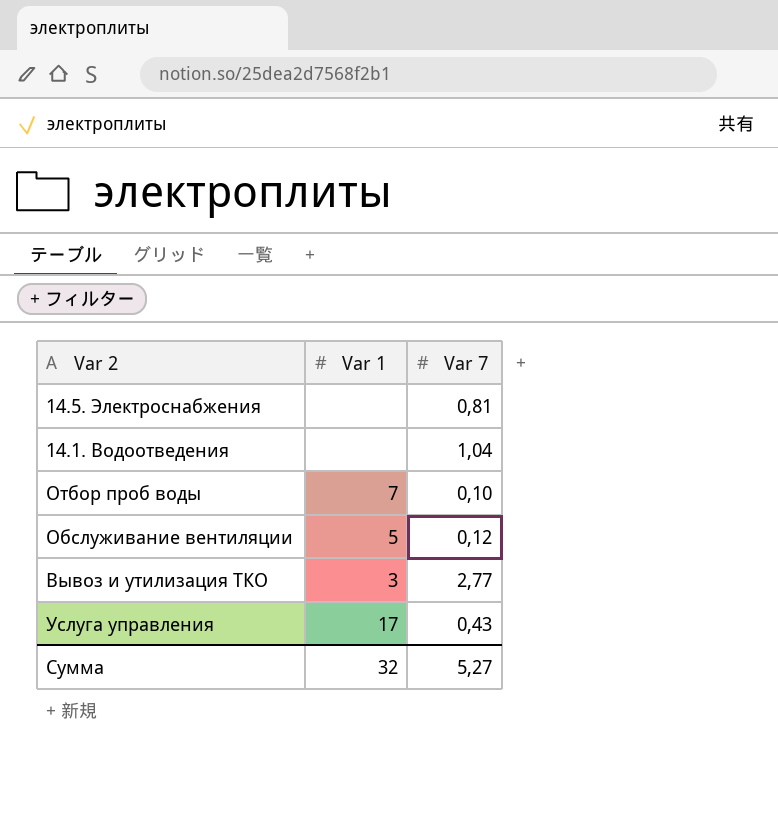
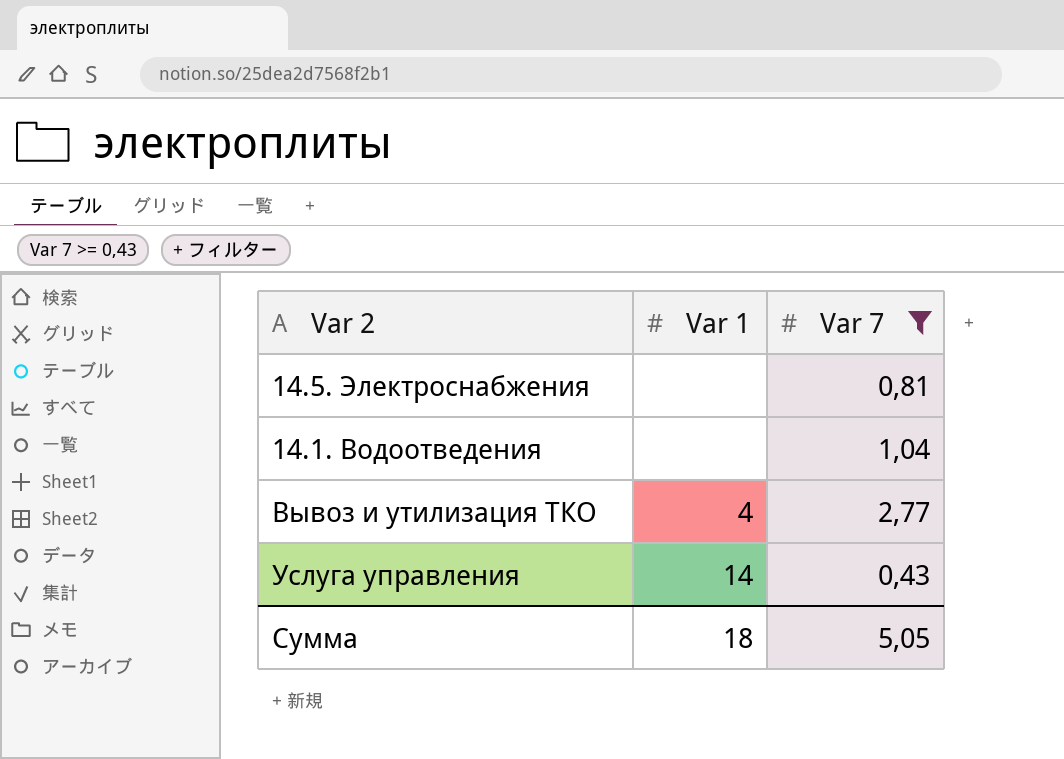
filter: none -> Var 7 >= 0,43
Вывоз и утилизация ТКО | Var 1: 3 -> 4
Услуга управления | Var 1: 17 -> 14
Сумма | Var 1: 32 -> 18
Сумма | Var 7: 5,27 -> 5,05

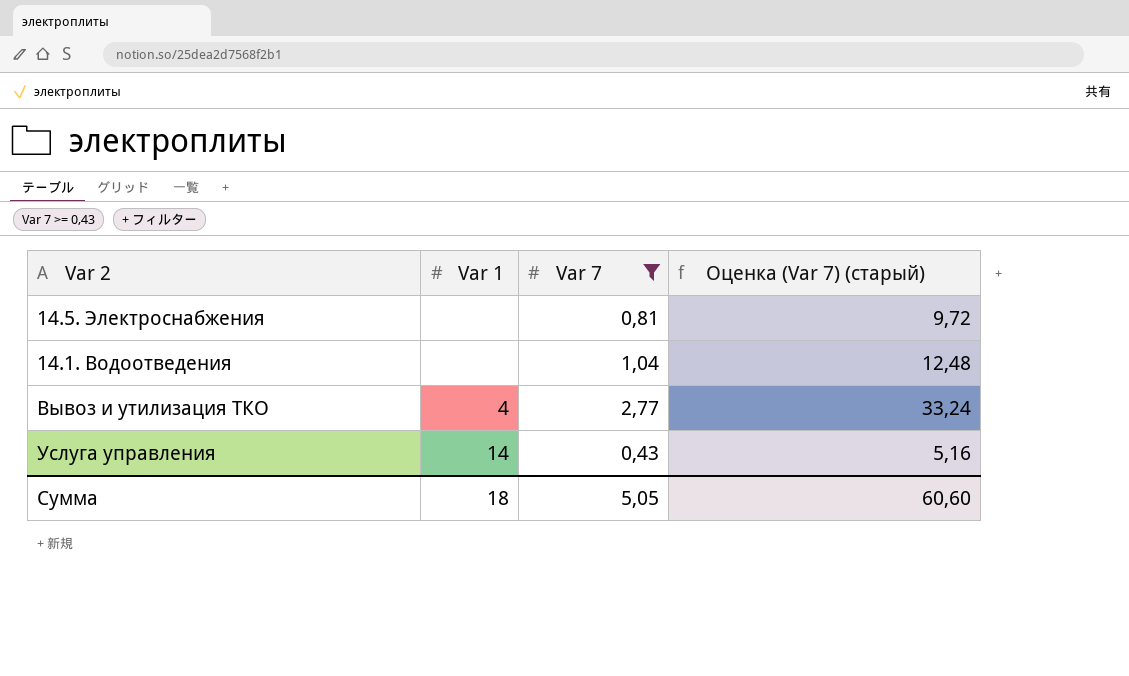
column Оценка (Var 7) (старый) | formula: none -> [Var 7] * 12

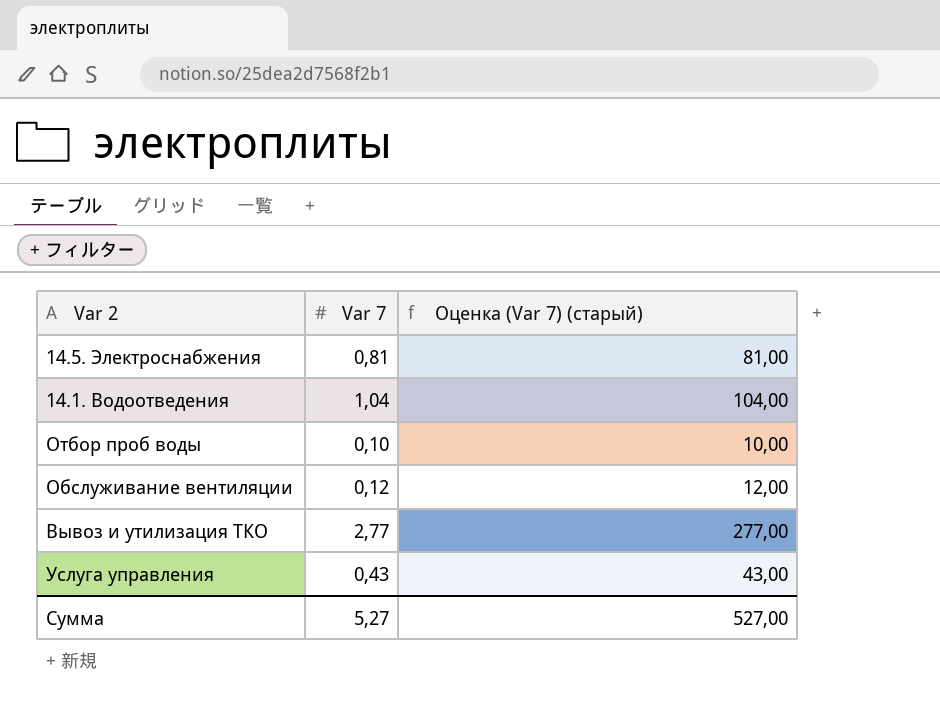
filter: Var 7 >= 0,43 -> none
column Var 1 | position: 2 -> none
column Оценка (Var 7) (старый) | formula: [Var 7] * 12 -> [Var 7] * 100
Сумма | Var 7: 5,05 -> 5,27
Сумма | Оценка (Var 7) (старый): 60,60 -> 527,00

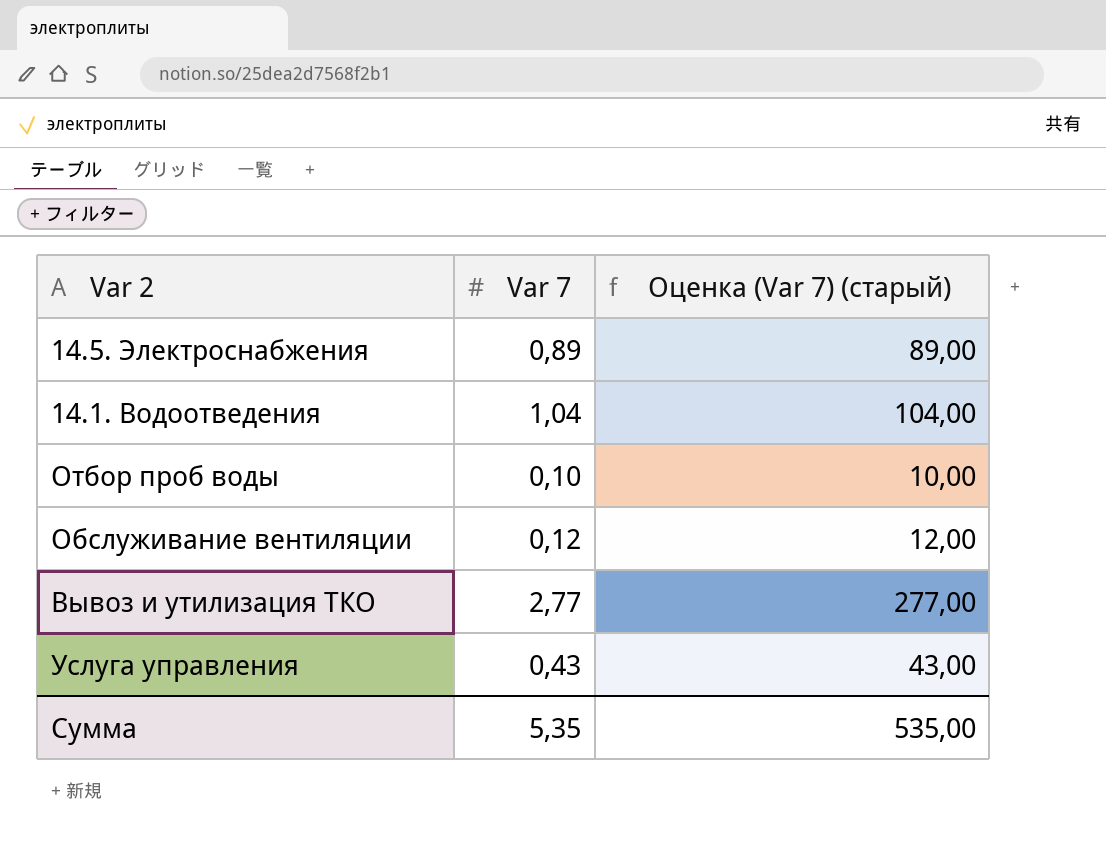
14.5. Электроснабжения | Var 7: 0,81 -> 0,89
14.5. Электроснабжения | Оценка (Var 7) (старый): 81,00 -> 89,00
Сумма | Var 7: 5,27 -> 5,35
Сумма | Оценка (Var 7) (старый): 527,00 -> 535,00

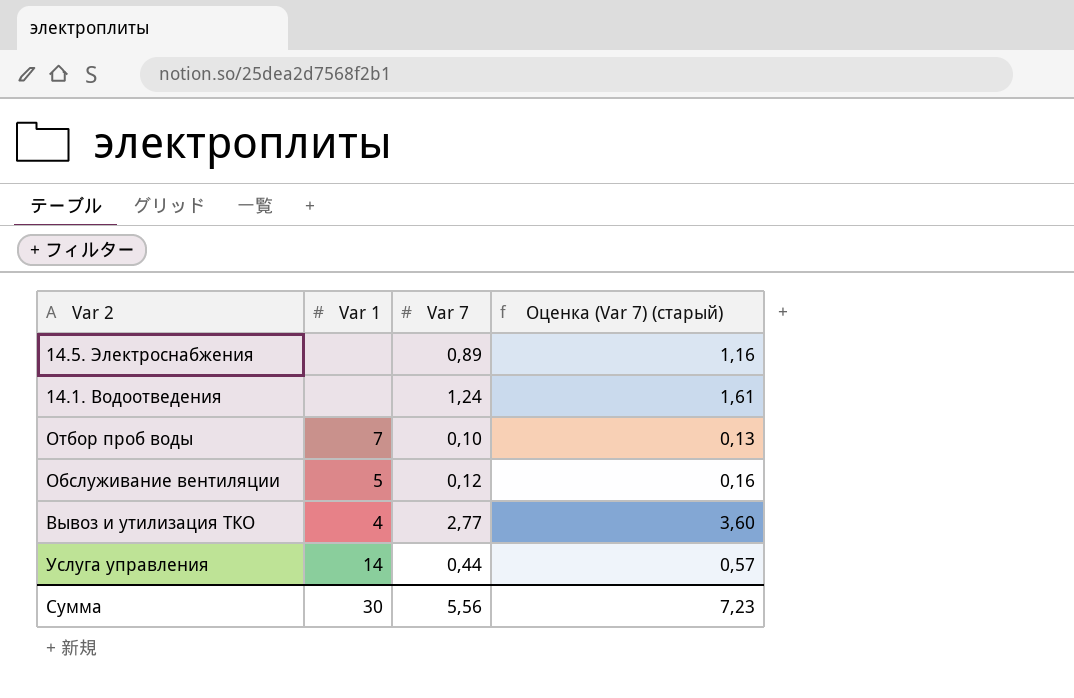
column Var 1 | position: none -> 2
column Оценка (Var 7) (старый) | formula: [Var 7] * 100 -> [Var 7] * 1,3
14.1. Водоотведения | Var 7: 1,04 -> 1,24
Услуга управления | Var 7: 0,43 -> 0,44
Сумма | Var 7: 5,35 -> 5,56
Сумма | Оценка (Var 7) (старый): 535,00 -> 7,23

